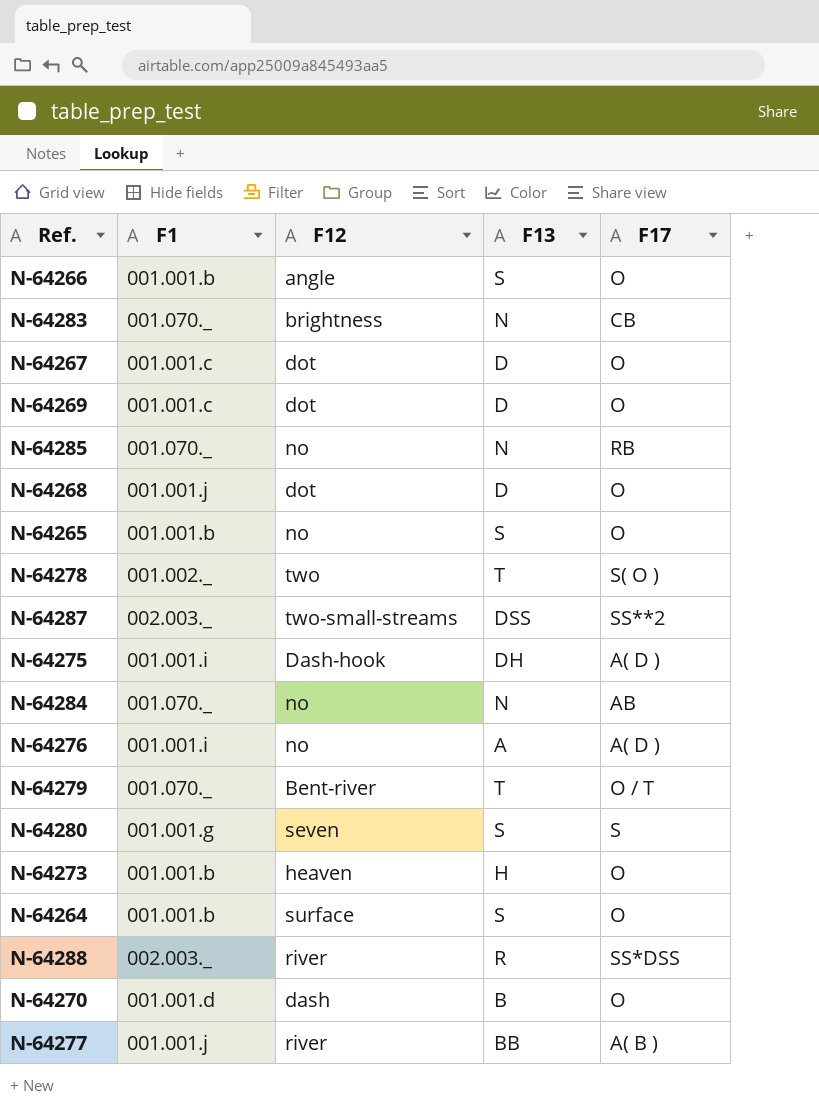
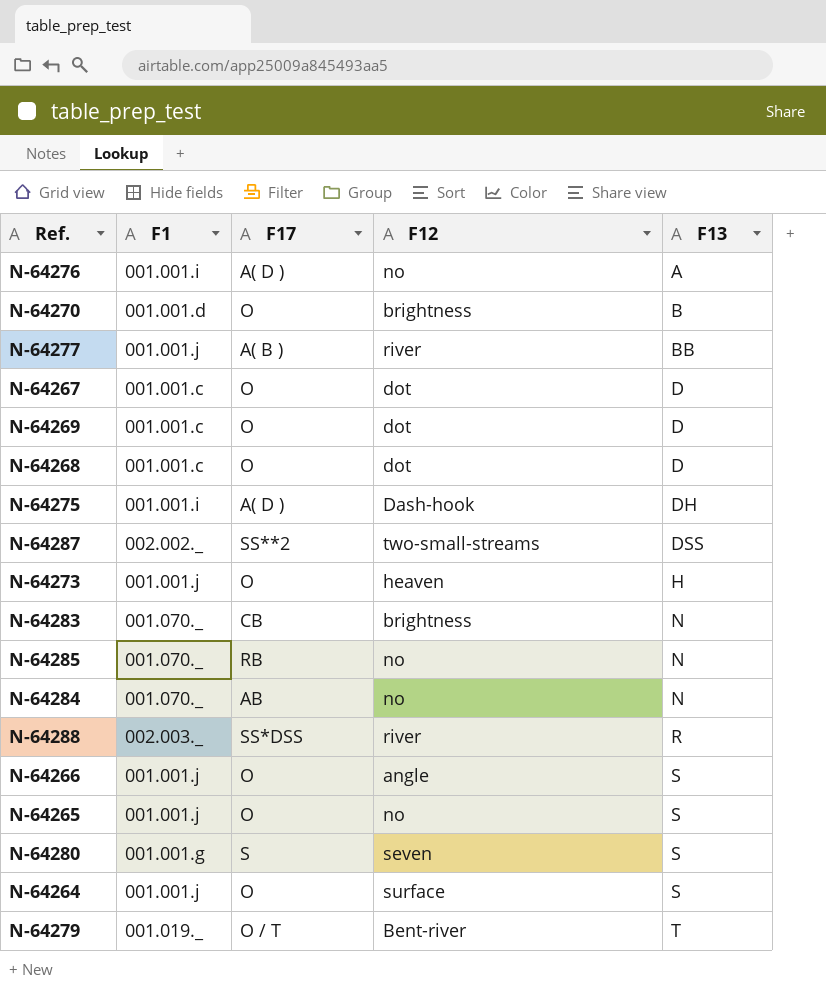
row order: none -> F13 ascending
column F17 | position: 5 -> 3
row N-64278: 001.002._ | two | T | S( O ) -> none
N-64270 | F12: dash -> brightness
N-64268 | F1: 001.001.j -> 001.001.c
N-64287 | F1: 002.003._ -> 002.002._
N-64273 | F1: 001.001.b -> 001.001.j
N-64266 | F1: 001.001.b -> 001.001.j
N-64265 | F1: 001.001.b -> 001.001.j
N-64264 | F1: 001.001.b -> 001.001.j
N-64279 | F1: 001.070._ -> 001.019._

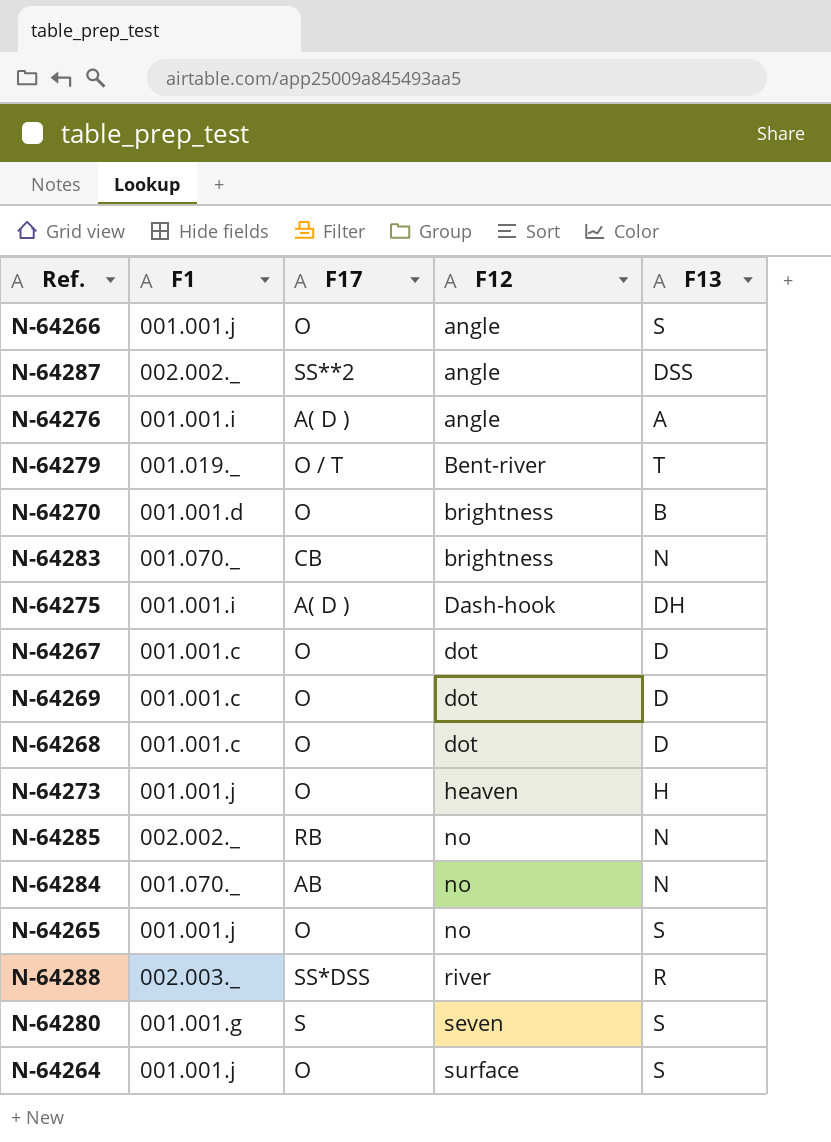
row order: F13 ascending -> F12 ascending
row N-64277: 001.001.j | A( B ) | river | BB -> none
N-64287 | F12: two-small-streams -> angle
N-64276 | F12: no -> angle
N-64285 | F1: 001.070._ -> 002.002._

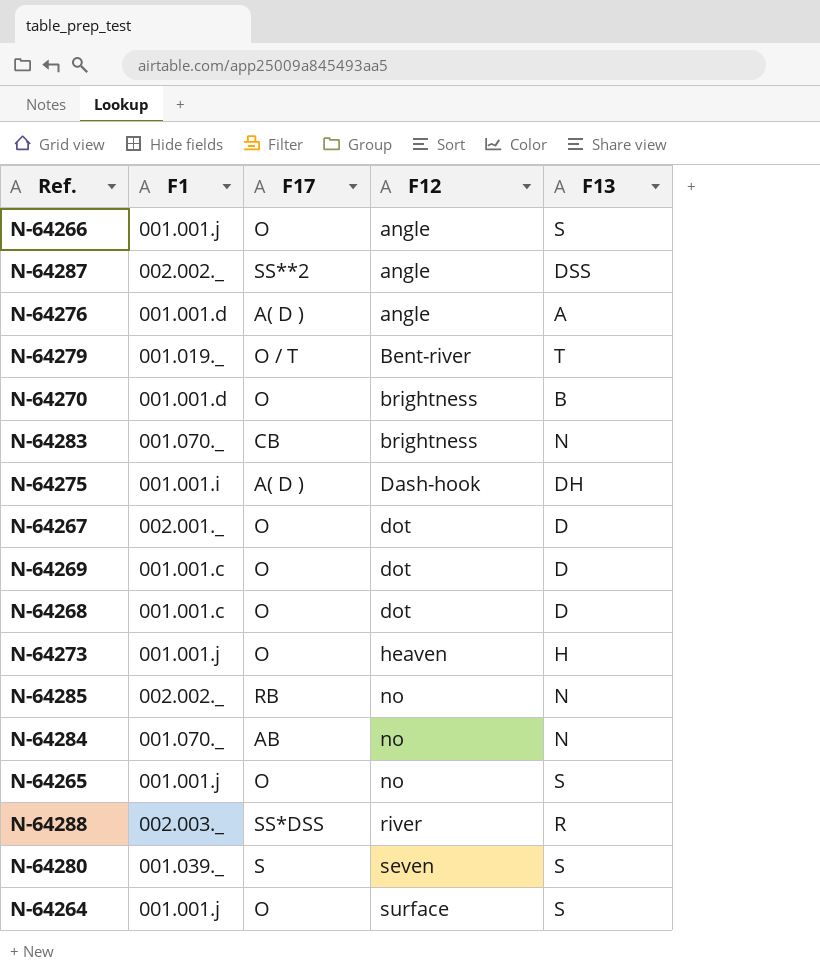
N-64276 | F1: 001.001.i -> 001.001.d
N-64267 | F1: 001.001.c -> 002.001._
N-64280 | F1: 001.001.g -> 001.039._

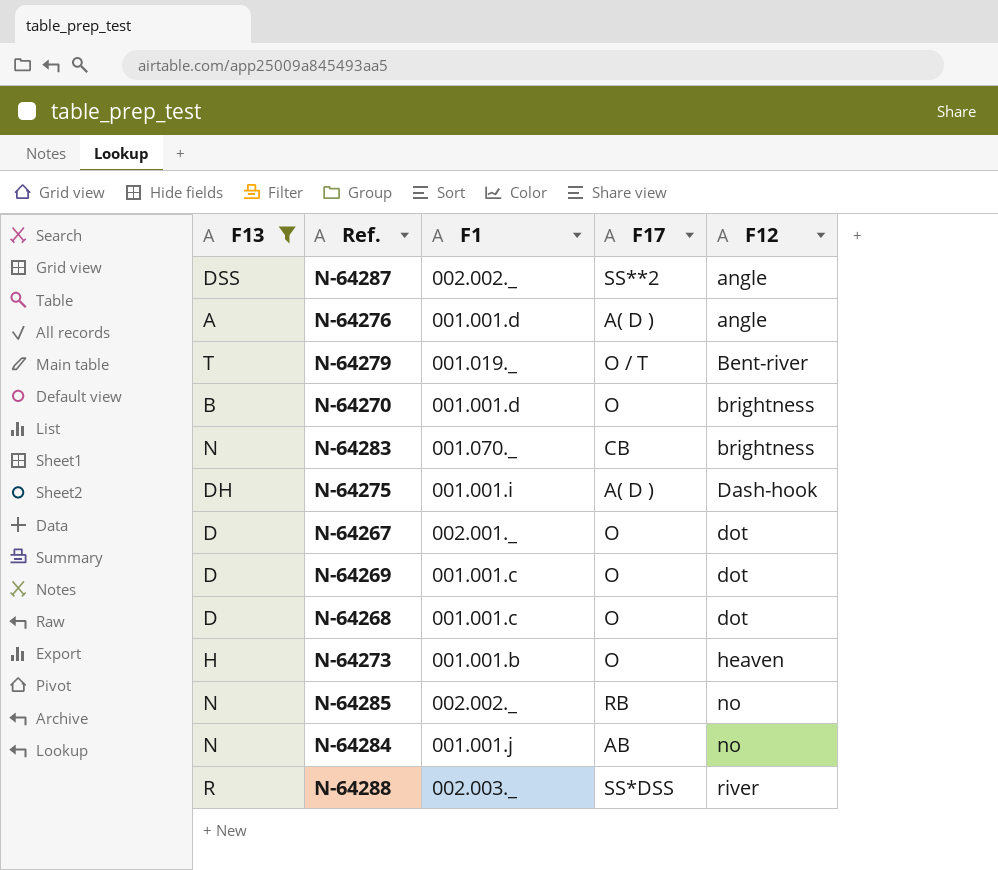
filter: none -> F13 != S
column F13 | position: 5 -> 1
N-64273 | F1: 001.001.j -> 001.001.b
N-64284 | F1: 001.070._ -> 001.001.j

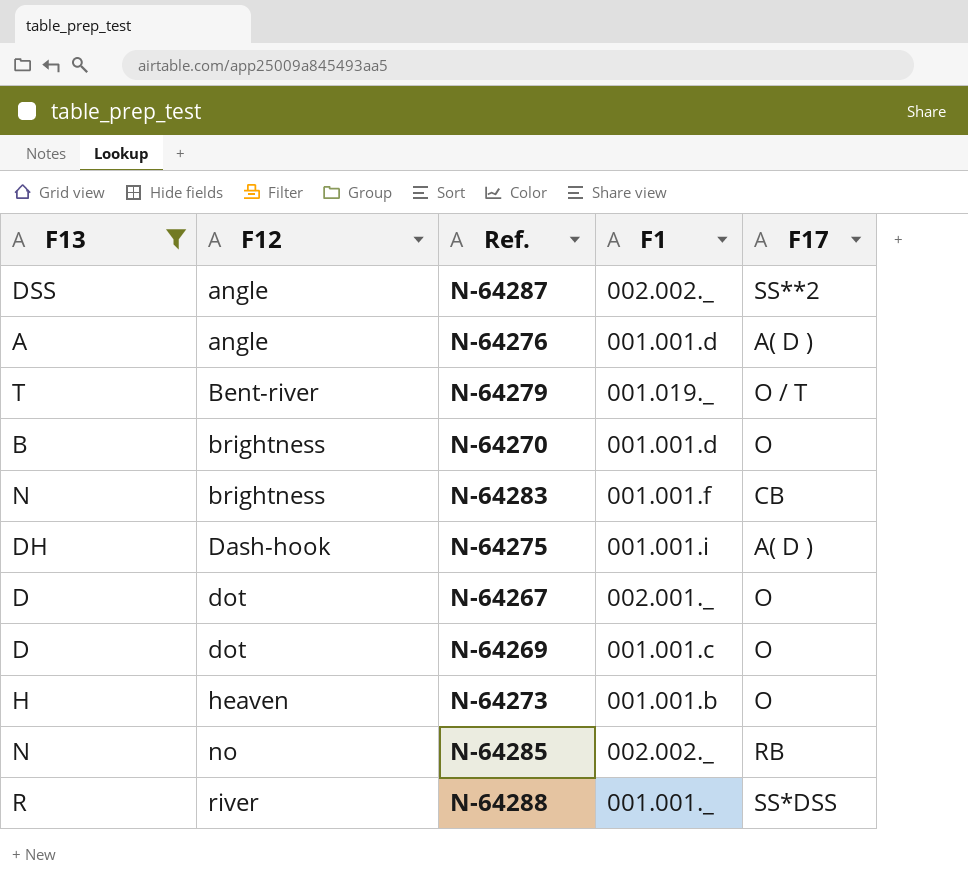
column F12 | position: 5 -> 2
row N-64268: D | 001.001.c | O | dot -> none
row N-64284: N | 001.001.j | AB | no -> none
N-64283 | F1: 001.070._ -> 001.001.f
N-64288 | F1: 002.003._ -> 001.001._

